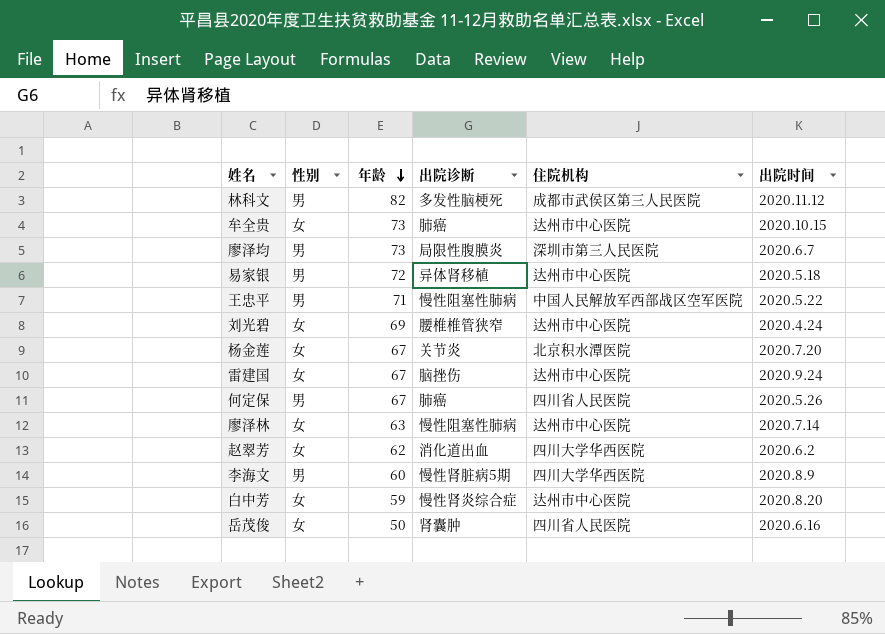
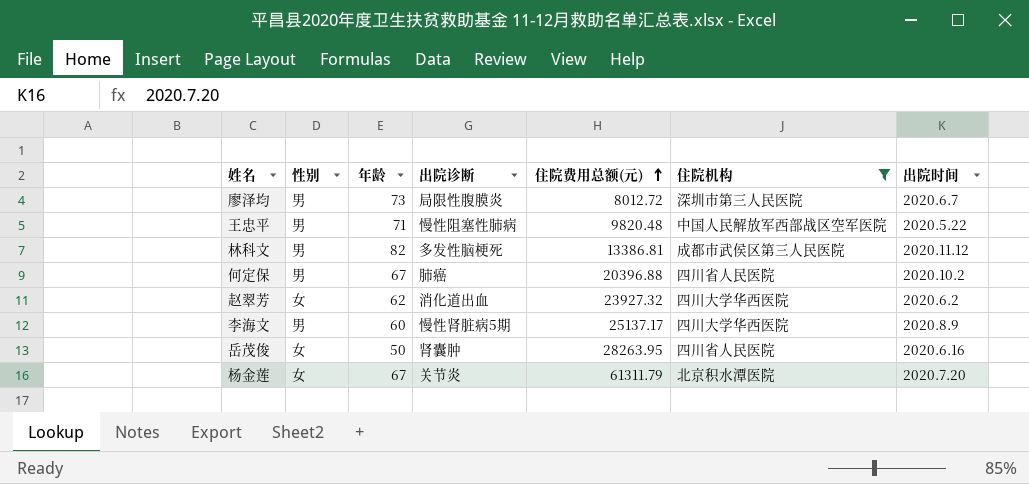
filter: none -> 住院机构 != 达州市中心医院
row order: 年龄 descending -> 住院费用总额(元) ascending
column 住院费用总额(元) | position: none -> 5
何定保 | 出院时间: 2020.5.26 -> 2020.10.2

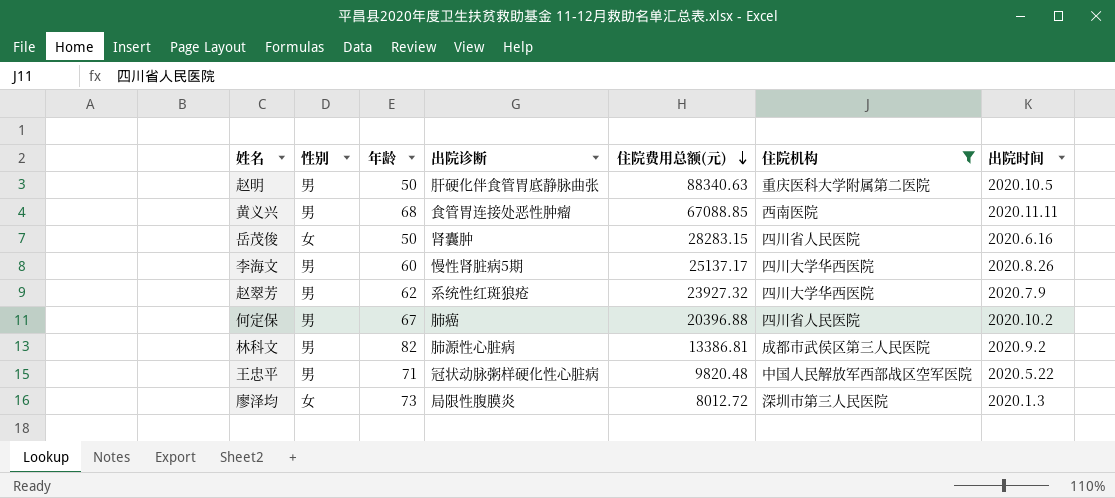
row order: 住院费用总额(元) ascending -> 住院费用总额(元) descending
row 杨金莲: 女 | 67 | 关节炎 | 61311.79 | 北京积水潭医院 | 2020.7.20 -> none
row 赵明: none -> 男 | 50 | 肝硬化伴食管胃底静脉曲张 | 88340.63 | 重庆医科大学附属第二医院 | 2020.10.5
row 黄义兴: none -> 男 | 68 | 食管胃连接处恶性肿瘤 | 67088.85 | 西南医院 | 2020.11.11
岳茂俊 | 住院费用总额(元): 28263.95 -> 28283.15
李海文 | 出院时间: 2020.8.9 -> 2020.8.26
赵翠芳 | 性别: 女 -> 男
赵翠芳 | 出院诊断: 消化道出血 -> 系统性红斑狼疮
赵翠芳 | 出院时间: 2020.6.2 -> 2020.7.9
林科文 | 出院诊断: 多发性脑梗死 -> 肺源性心脏病
林科文 | 出院时间: 2020.11.12 -> 2020.9.2
王忠平 | 出院诊断: 慢性阻塞性肺病 -> 冠状动脉粥样硬化性心脏病
廖泽均 | 性别: 男 -> 女
廖泽均 | 出院时间: 2020.6.7 -> 2020.1.3

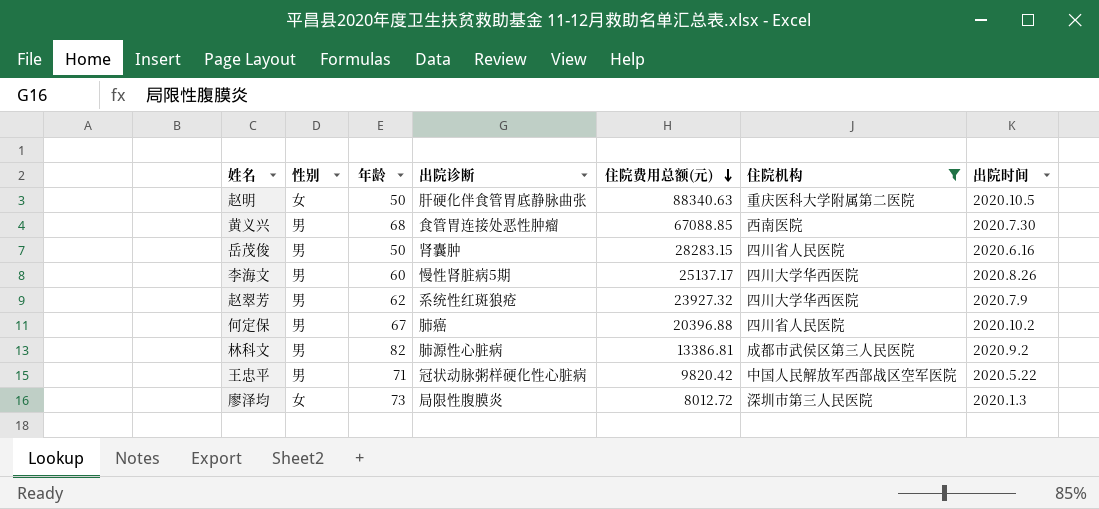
赵明 | 性别: 男 -> 女
黄义兴 | 出院时间: 2020.11.11 -> 2020.7.30
岳茂俊 | 性别: 女 -> 男
王忠平 | 住院费用总额(元): 9820.48 -> 9820.42

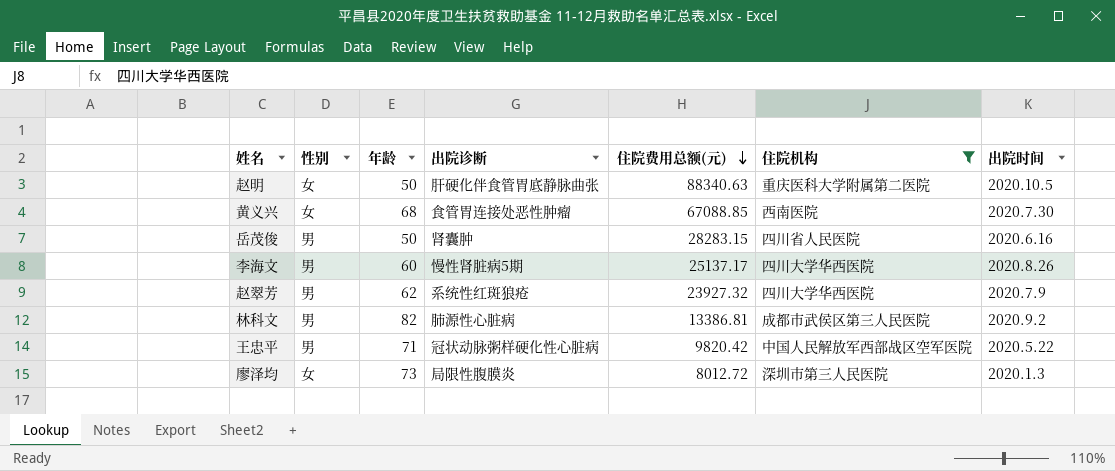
row 何定保: 男 | 67 | 肺癌 | 20396.88 | 四川省人民医院 | 2020.10.2 -> none
黄义兴 | 性别: 男 -> 女

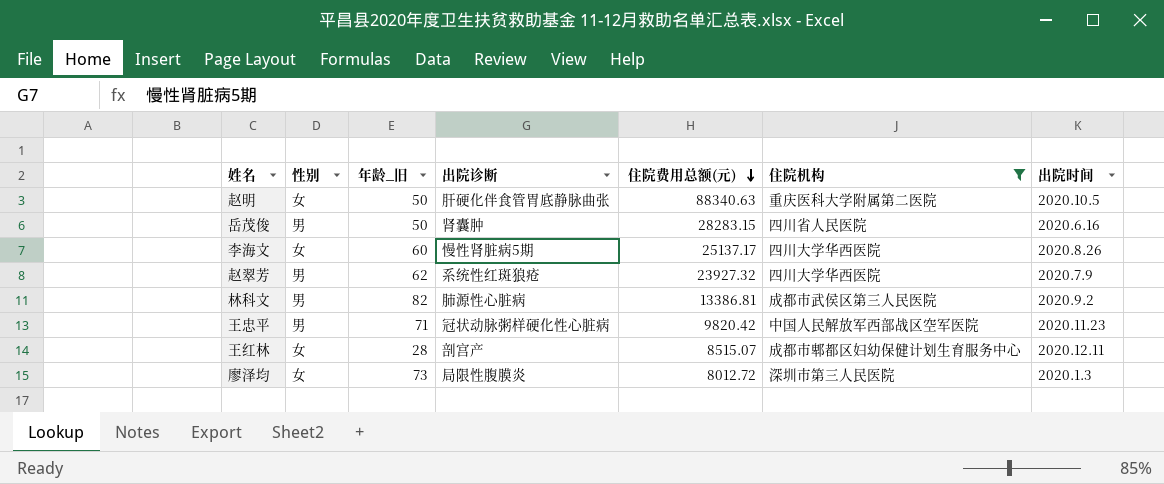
column name: 年龄 -> 年龄_旧
row 黄义兴: 女 | 68 | 食管胃连接处恶性肿瘤 | 67088.85 | 西南医院 | 2020.7.30 -> none
李海文 | 性别: 男 -> 女
王忠平 | 出院时间: 2020.5.22 -> 2020.11.23
row 王红林: none -> 女 | 28 | 剖宫产 | 8515.07 | 成都市郫都区妇幼保健计划生育服务中心 | 2020.12.11

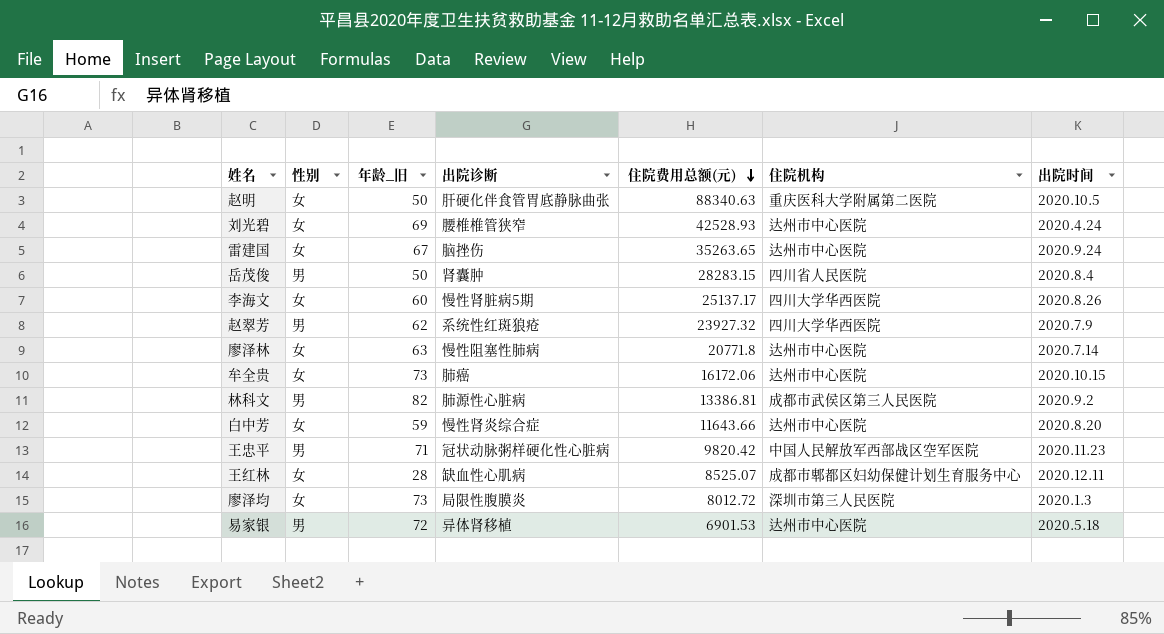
filter: 住院机构 != 达州市中心医院 -> none
岳茂俊 | 出院时间: 2020.6.16 -> 2020.8.4
王红林 | 出院诊断: 剖宫产 -> 缺血性心肌病
王红林 | 住院费用总额(元): 8515.07 -> 8525.07

